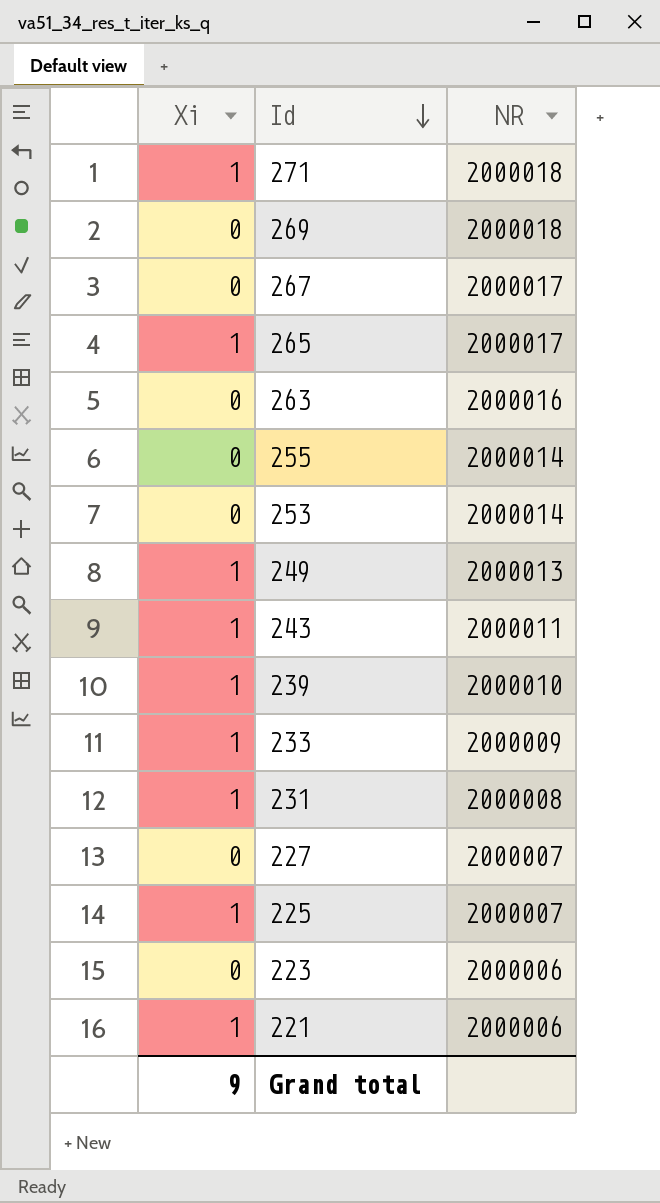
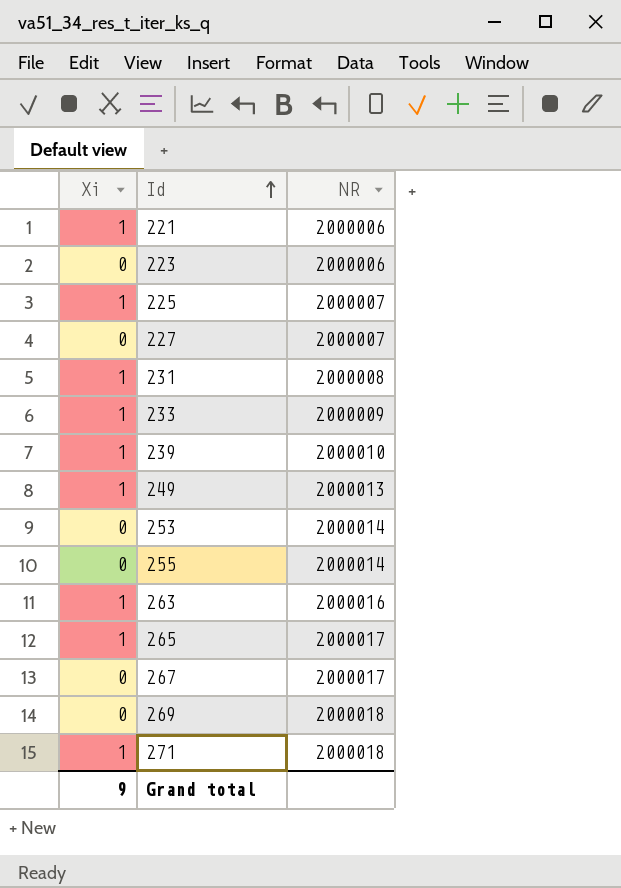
row order: Id descending -> Id ascending
row 243: 1 | 2000011 -> none
263 | Xi: 0 -> 1

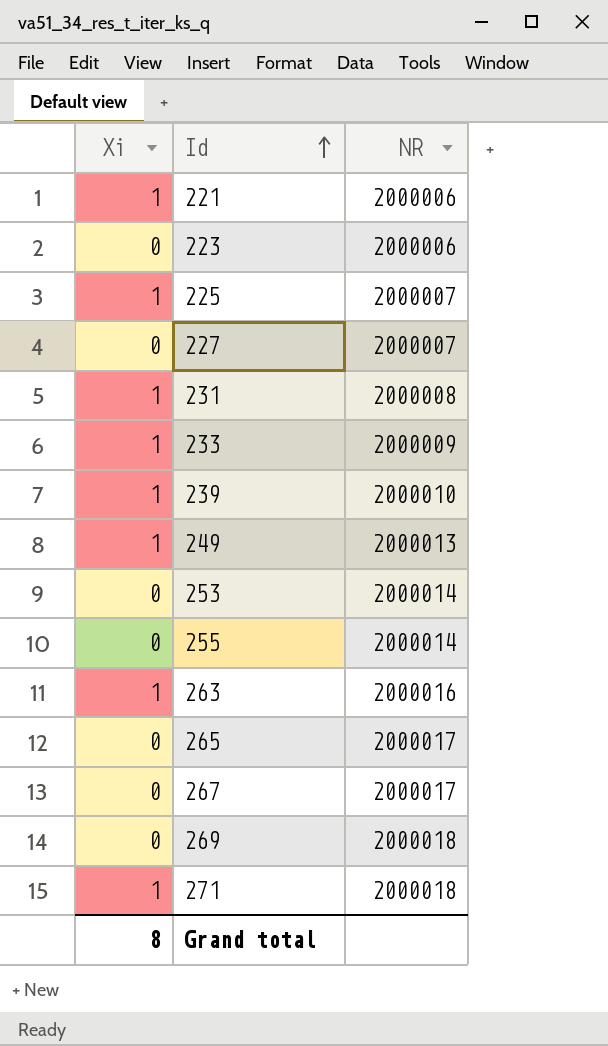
265 | Xi: 1 -> 0
Grand total | Xi: 9 -> 8

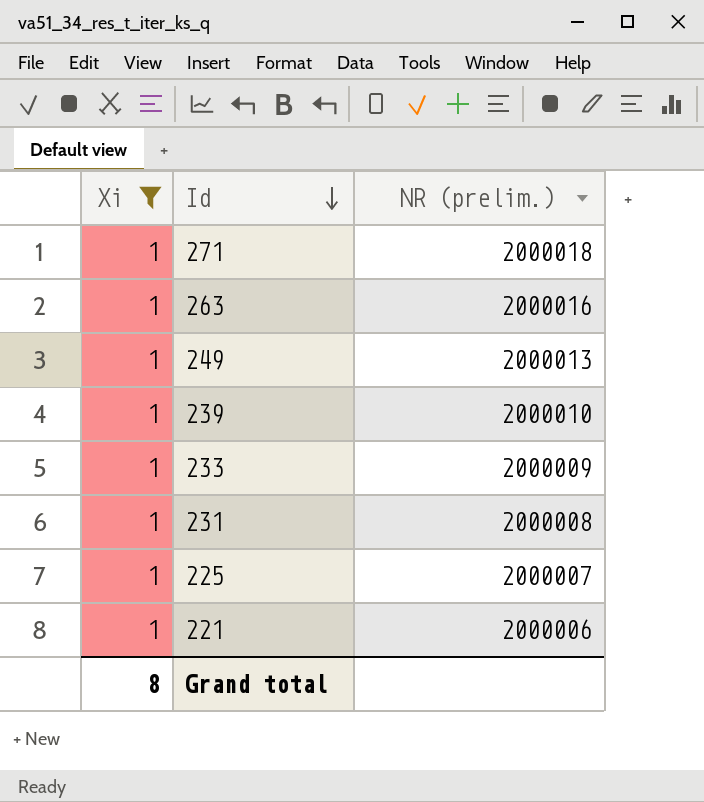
filter: none -> Xi = 1
row order: Id ascending -> Id descending
column name: NR -> NR (prelim.)

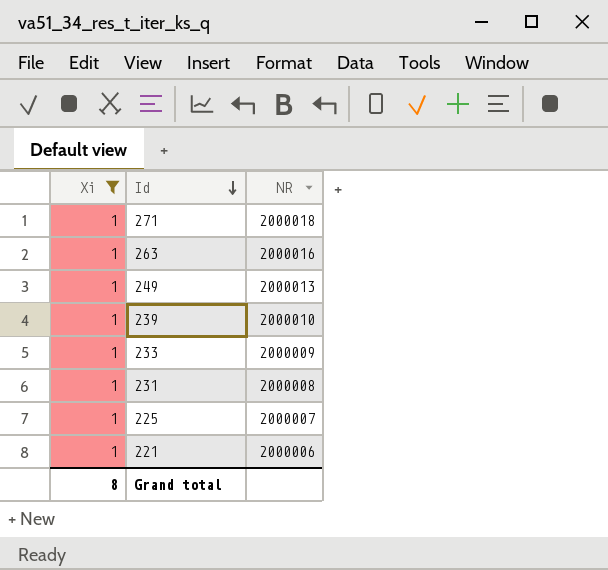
column name: NR (prelim.) -> NR

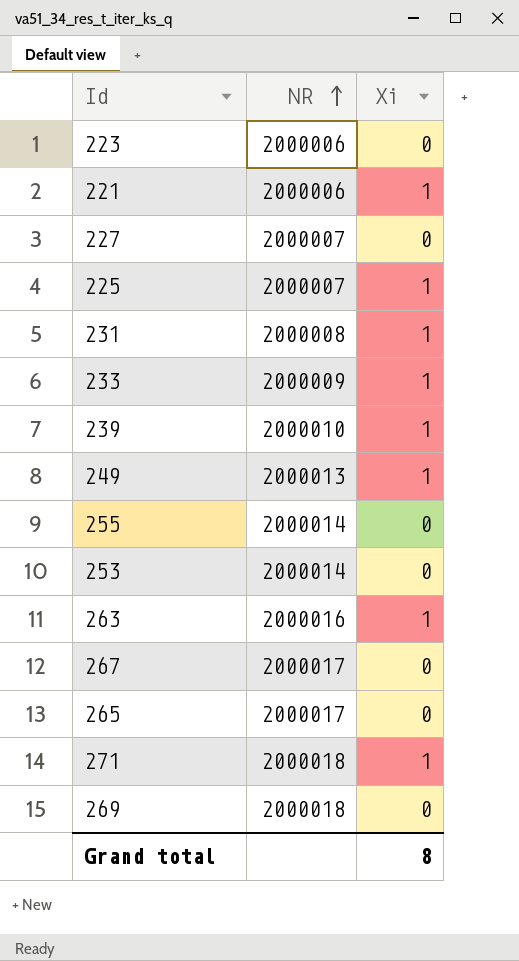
filter: Xi = 1 -> none
row order: Id descending -> NR ascending
column Xi | position: 1 -> 3

